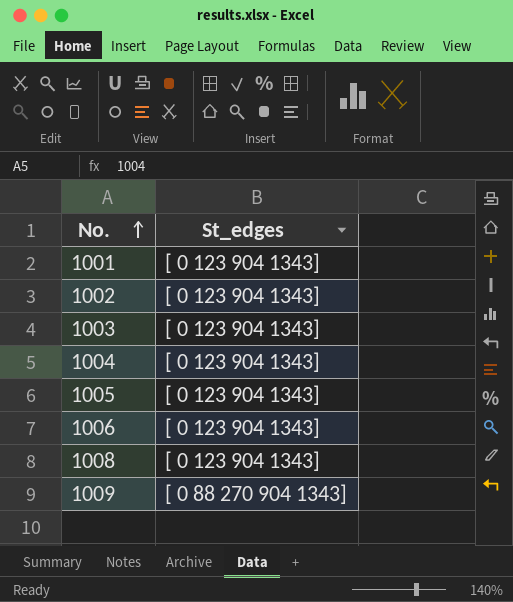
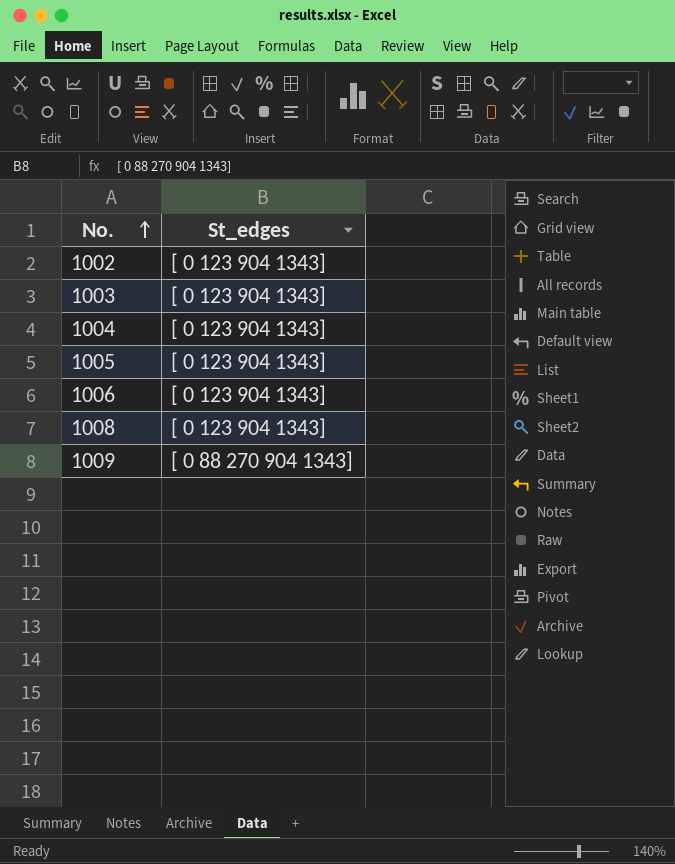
row 1001: [ 0 123 904 1343] -> none

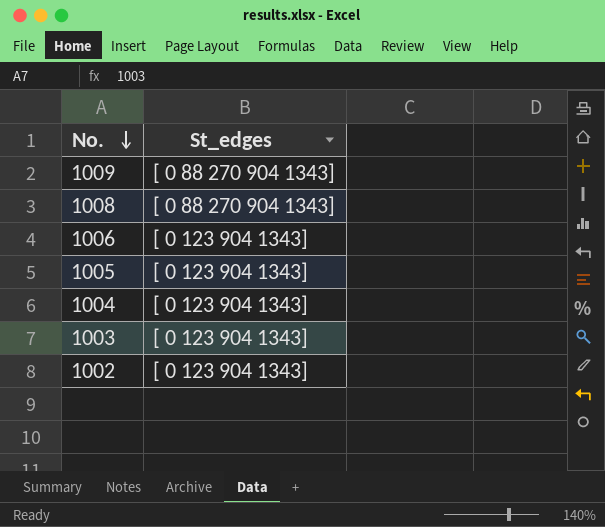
row order: No. ascending -> No. descending
1008 | St_edges: [ 0 123 904 1343] -> [ 0 88 270 904 1343]

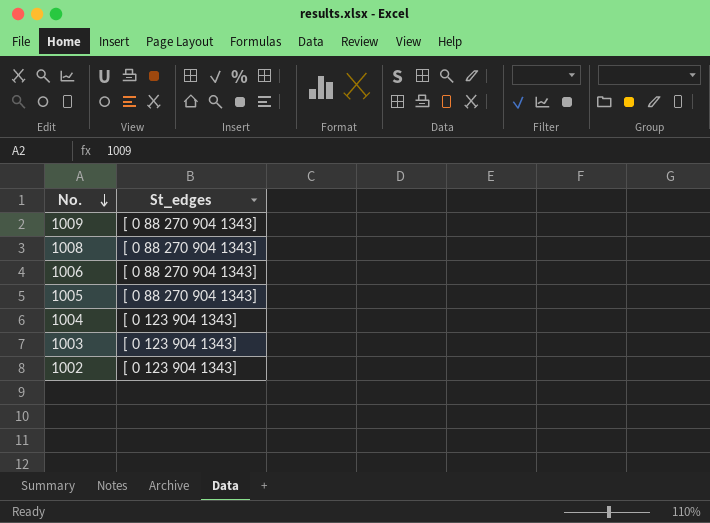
1006 | St_edges: [ 0 123 904 1343] -> [ 0 88 270 904 1343]
1005 | St_edges: [ 0 123 904 1343] -> [ 0 88 270 904 1343]

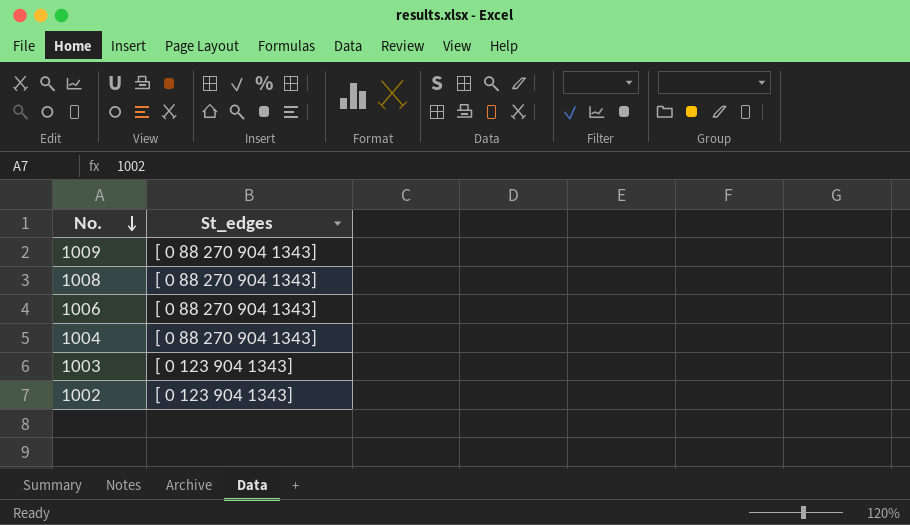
row 1005: [ 0 88 270 904 1343] -> none
1004 | St_edges: [ 0 123 904 1343] -> [ 0 88 270 904 1343]

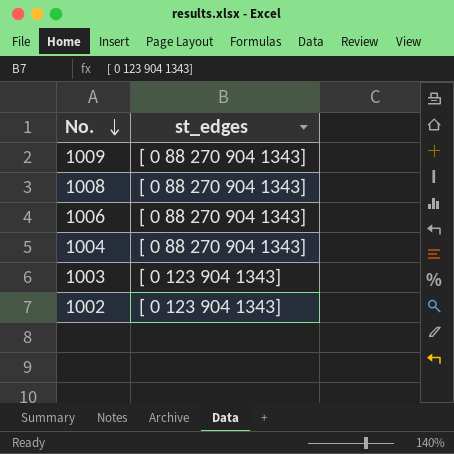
column name: St_edges -> st_edges

